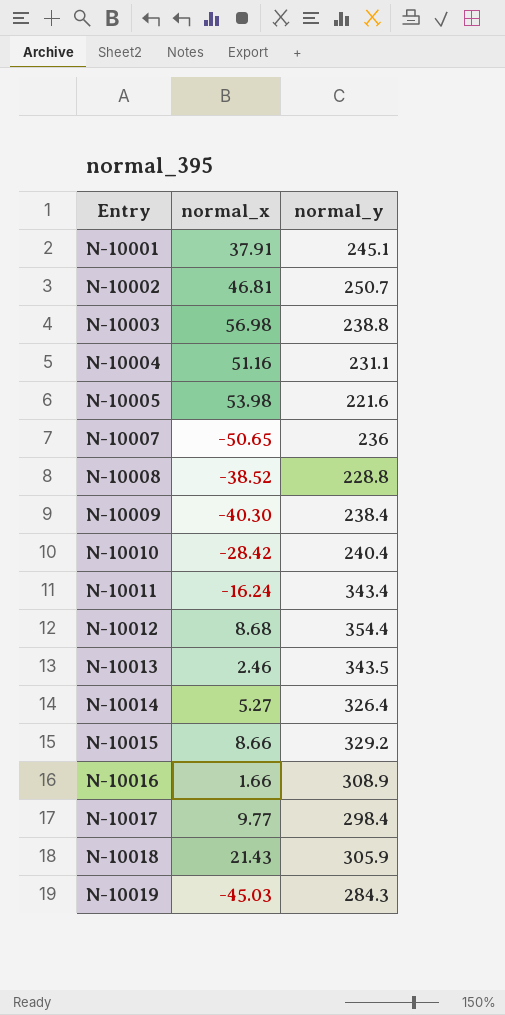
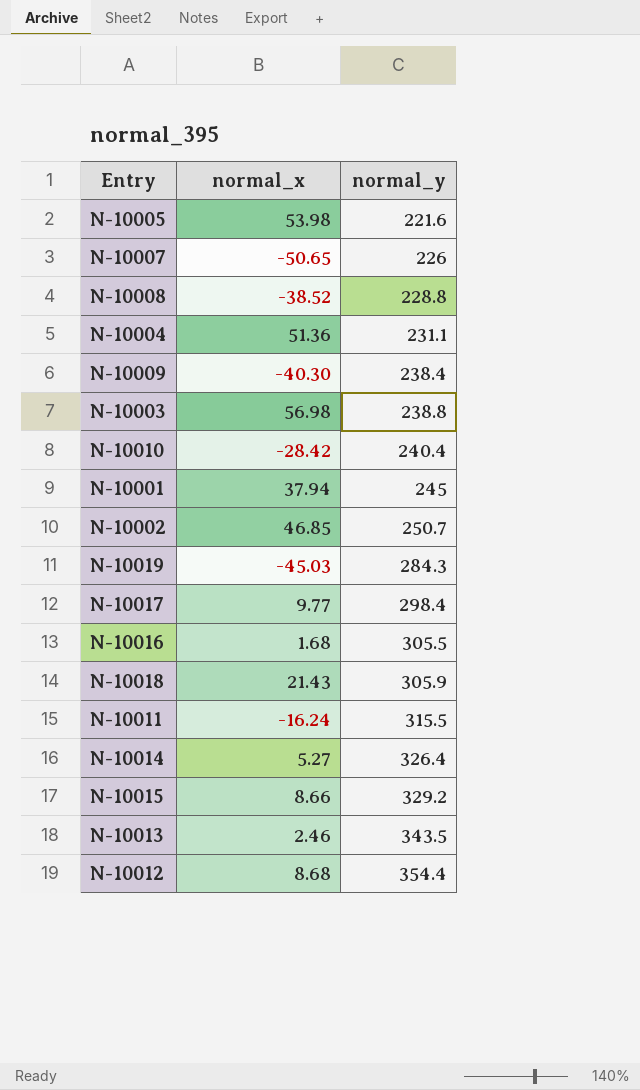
row order: Entry ascending -> normal_y ascending
N-10007 | normal_y: 236 -> 226
N-10004 | normal_x: 51.16 -> 51.36
N-10001 | normal_x: 37.91 -> 37.94
N-10001 | normal_y: 245.1 -> 245
N-10002 | normal_x: 46.81 -> 46.85
N-10016 | normal_x: 1.66 -> 1.68
N-10016 | normal_y: 308.9 -> 305.5
N-10011 | normal_y: 343.4 -> 315.5

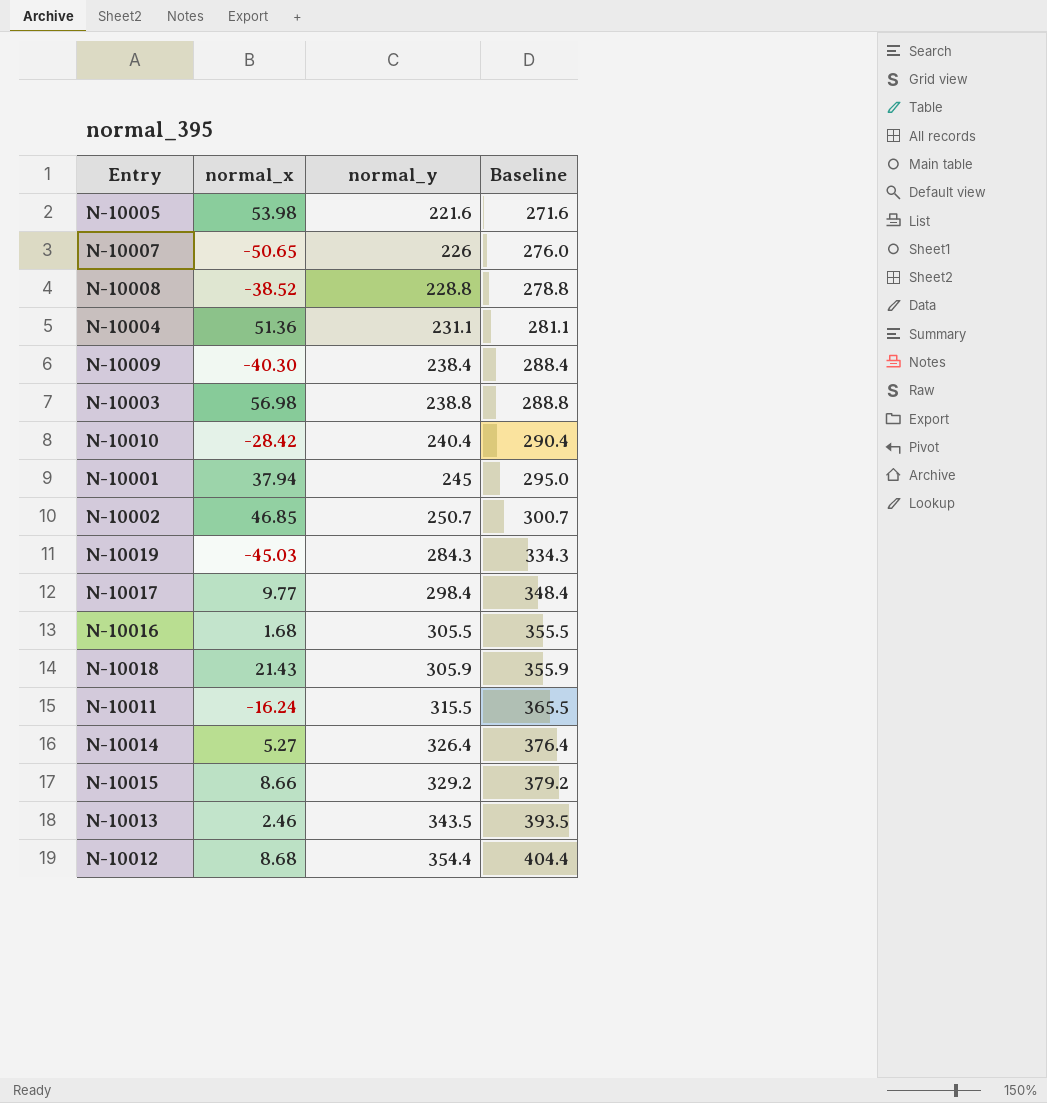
column Baseline | formula: none -> [normal_y] + 50

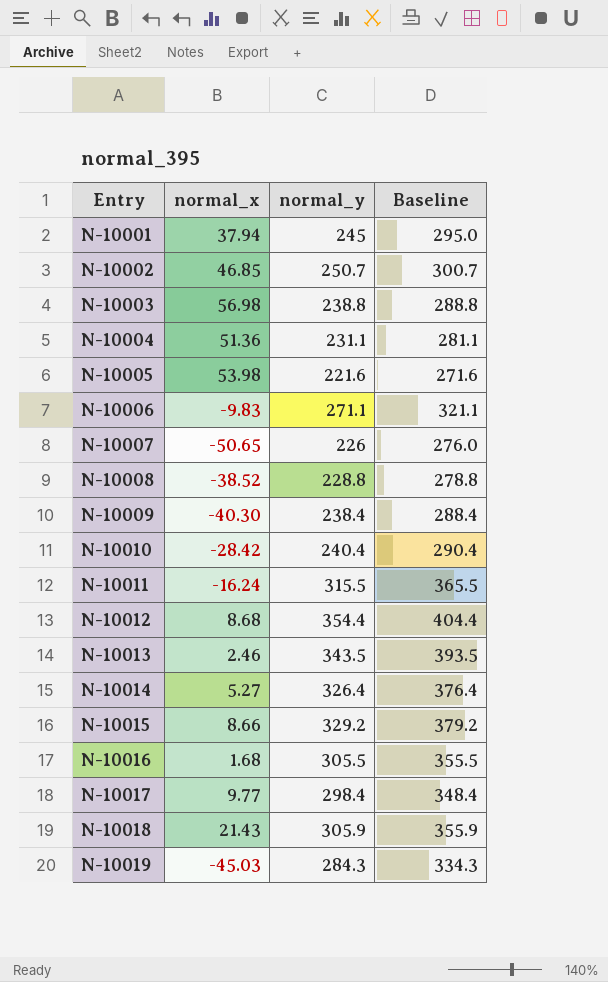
row order: normal_y ascending -> Entry ascending
row N-10006: none -> -9.83 | 271.1 | 321.1

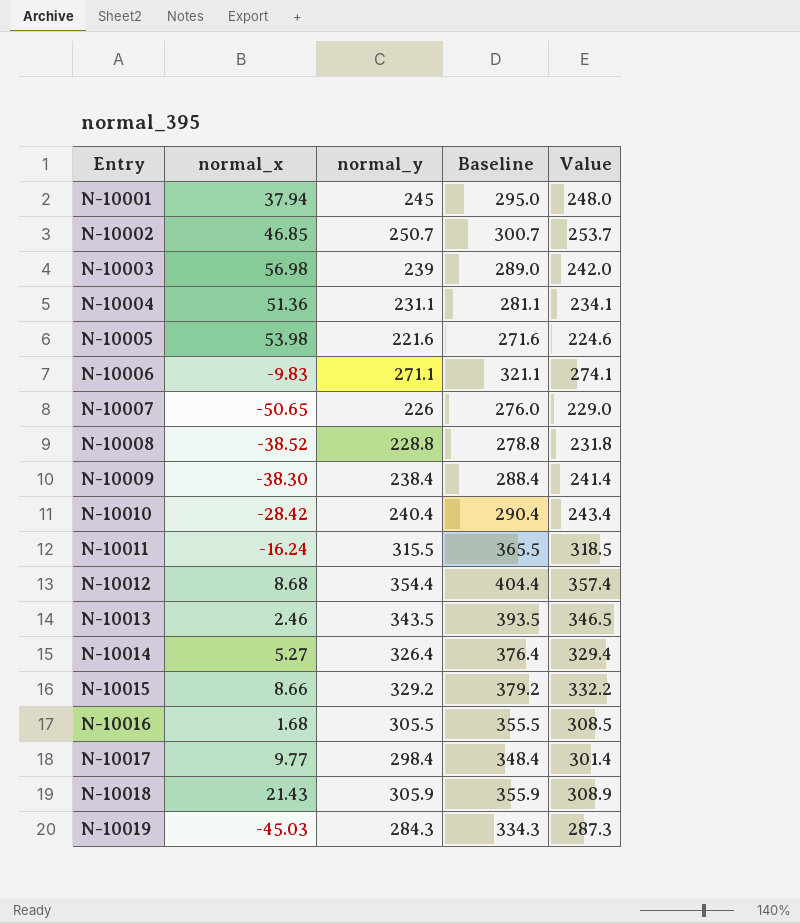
column Value | formula: none -> [normal_y] + 3
N-10003 | normal_y: 238.8 -> 239
N-10003 | Baseline: 288.8 -> 289.0
N-10009 | normal_x: -40.30 -> -38.30

